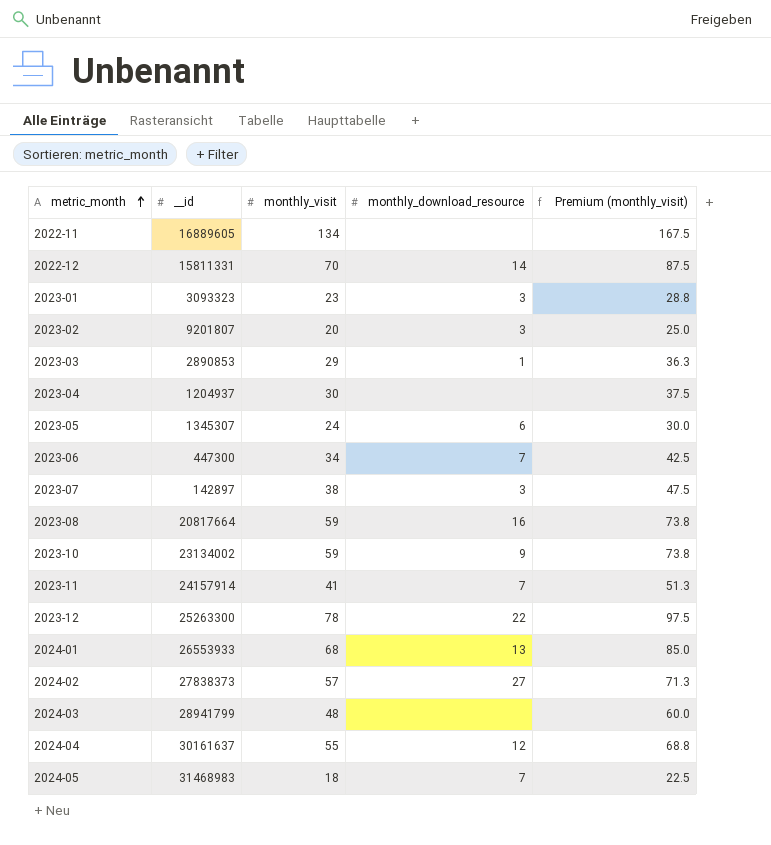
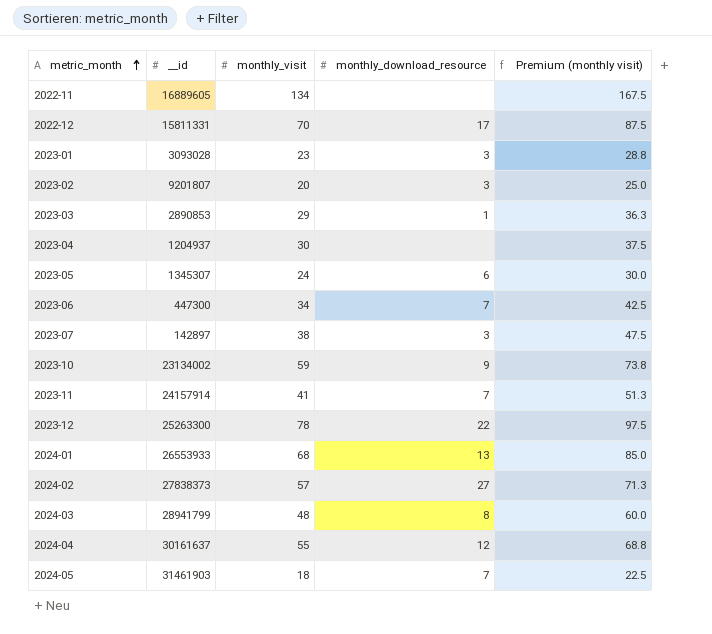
column name: Premium (monthly_visit) -> Premium (monthly visit)
row 2023-08: 20817664 | 59 | 16 | 73.8 -> none
2022-12 | monthly_download_resource: 14 -> 17
2023-01 | __id: 3093323 -> 3093028
2024-03 | monthly_download_resource: none -> 8
2024-05 | __id: 31468983 -> 31461903

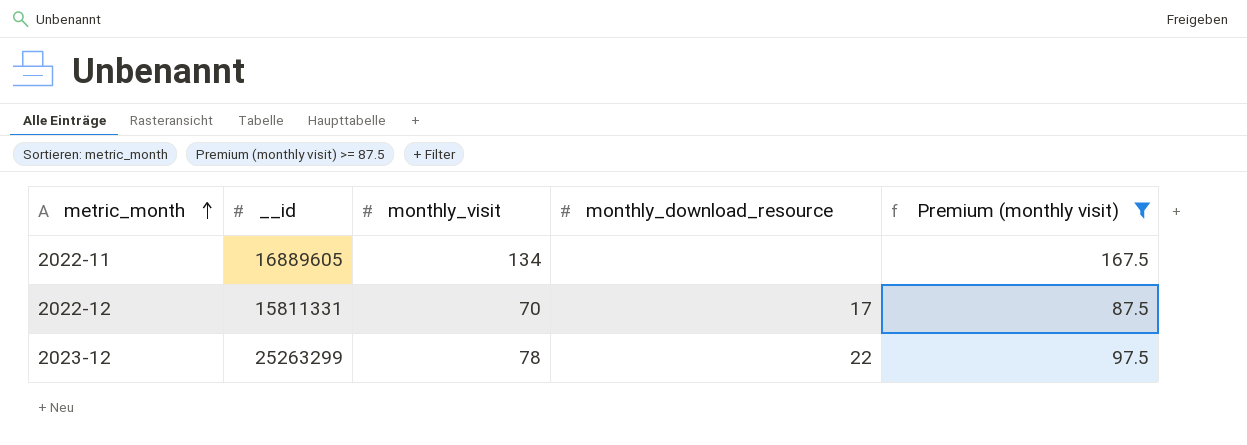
filter: none -> Premium (monthly visit) >= 87.5
2023-12 | __id: 25263300 -> 25263299

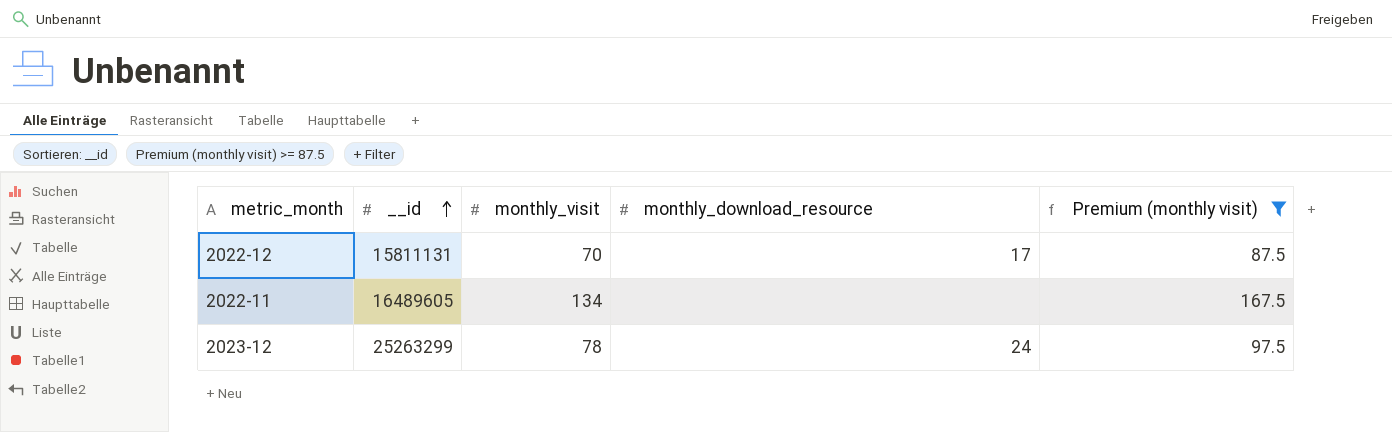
row order: metric_month ascending -> __id ascending
2022-12 | __id: 15811331 -> 15811131
2022-11 | __id: 16889605 -> 16489605
2023-12 | monthly_download_resource: 22 -> 24

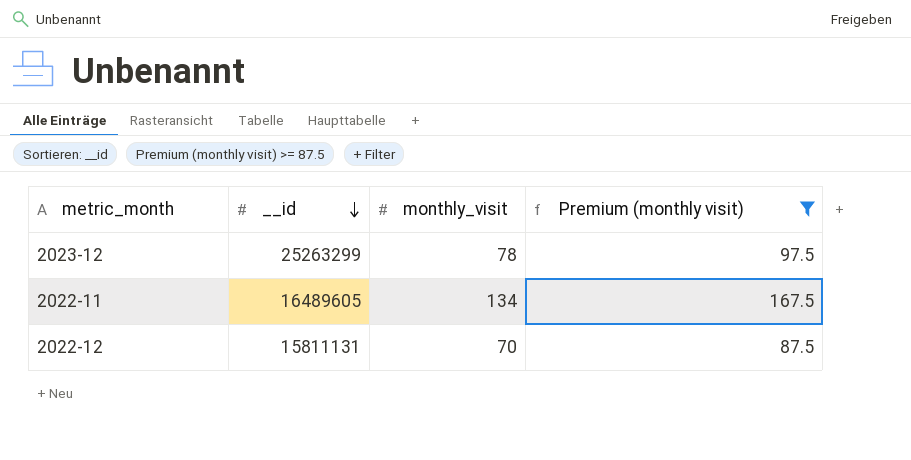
row order: __id ascending -> __id descending
column monthly_download_resource | position: 4 -> none

